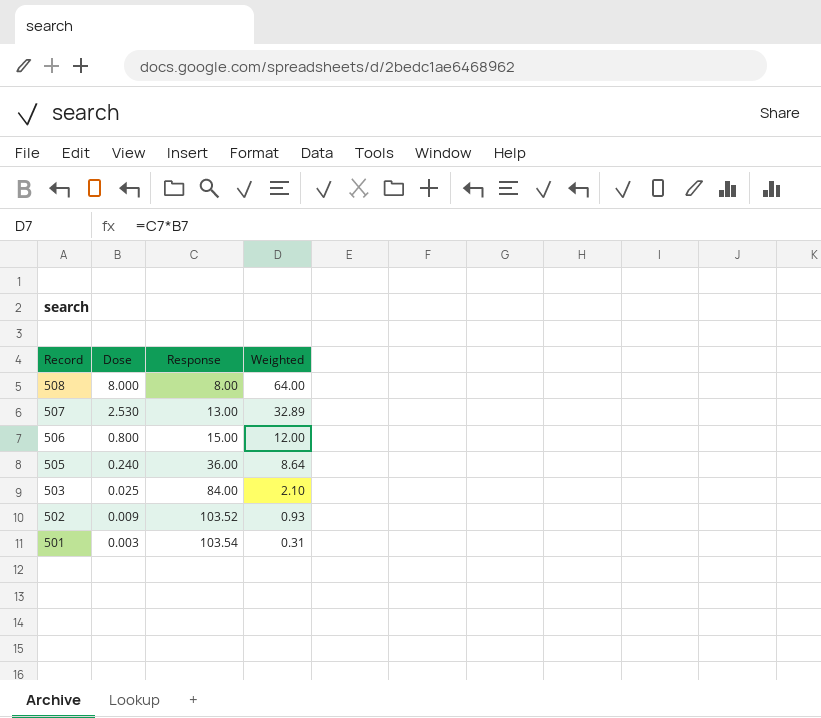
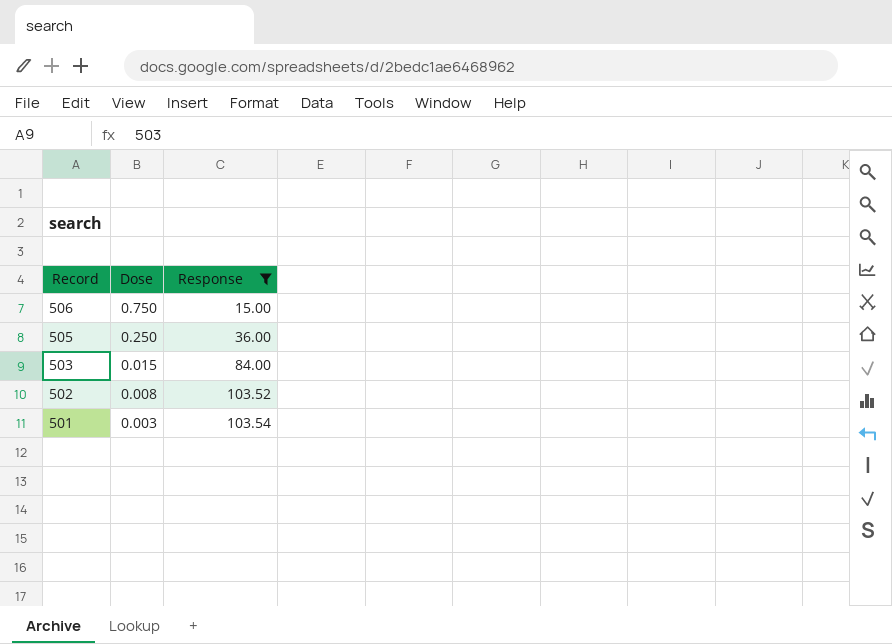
filter: none -> Response >= 15.00
column Weighted | formula: [Dose] * [Response] -> none
506 | Dose: 0.800 -> 0.750
505 | Dose: 0.240 -> 0.250
503 | Dose: 0.025 -> 0.015
502 | Dose: 0.009 -> 0.008

